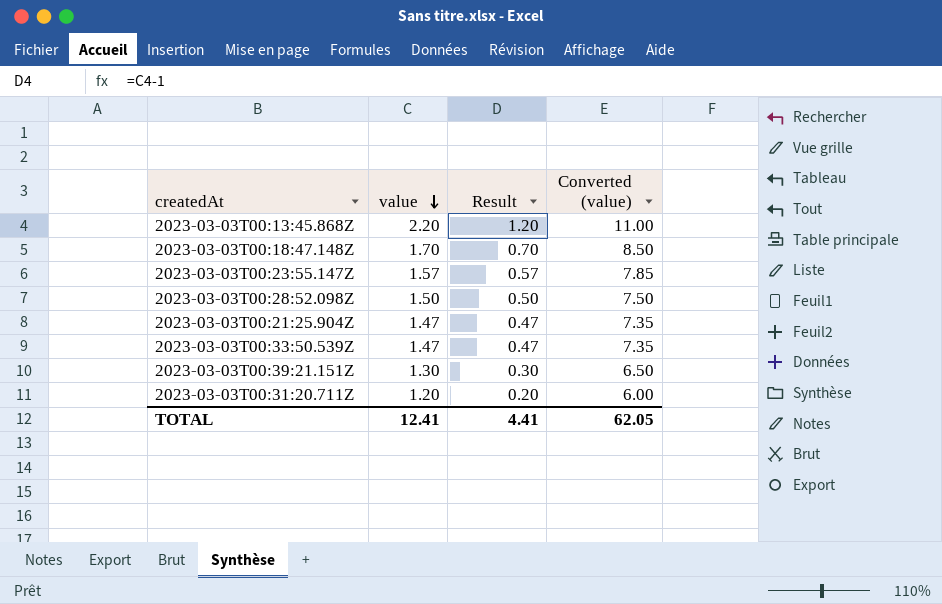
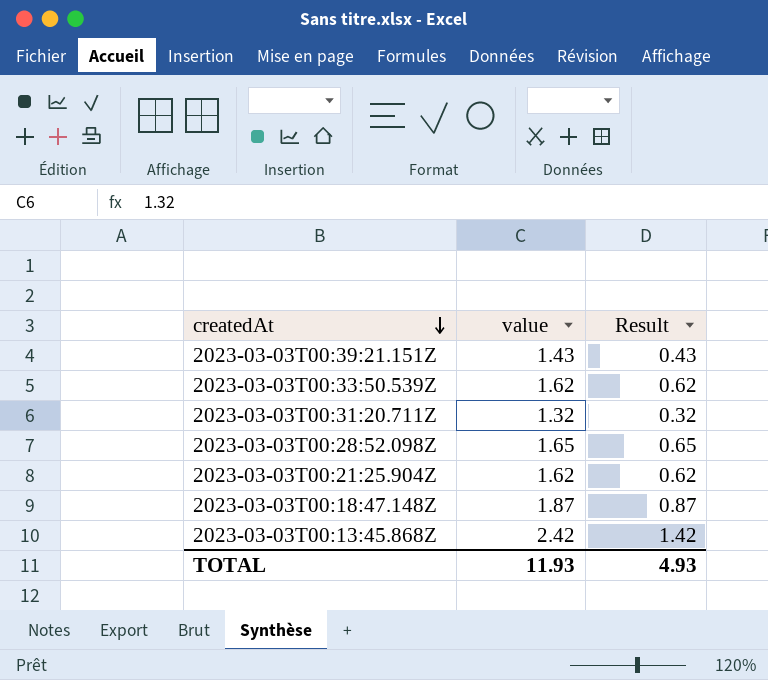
row order: value descending -> createdAt descending
column Converted (value) | formula: [value] * 5 -> none
row 2023-03-03T00:23:55.147Z: 1.57 | 0.57 | 7.85 -> none
2023-03-03T00:39:21.151Z | value: 1.30 -> 1.43
2023-03-03T00:39:21.151Z | Result: 0.30 -> 0.43
2023-03-03T00:33:50.539Z | value: 1.47 -> 1.62
2023-03-03T00:33:50.539Z | Result: 0.47 -> 0.62
2023-03-03T00:31:20.711Z | value: 1.20 -> 1.32
2023-03-03T00:31:20.711Z | Result: 0.20 -> 0.32
2023-03-03T00:28:52.098Z | value: 1.50 -> 1.65
2023-03-03T00:28:52.098Z | Result: 0.50 -> 0.65
2023-03-03T00:21:25.904Z | value: 1.47 -> 1.62
2023-03-03T00:21:25.904Z | Result: 0.47 -> 0.62
2023-03-03T00:18:47.148Z | value: 1.70 -> 1.87
2023-03-03T00:18:47.148Z | Result: 0.70 -> 0.87
2023-03-03T00:13:45.868Z | value: 2.20 -> 2.42
2023-03-03T00:13:45.868Z | Result: 1.20 -> 1.42
TOTAL | value: 12.41 -> 11.93
TOTAL | Result: 4.41 -> 4.93

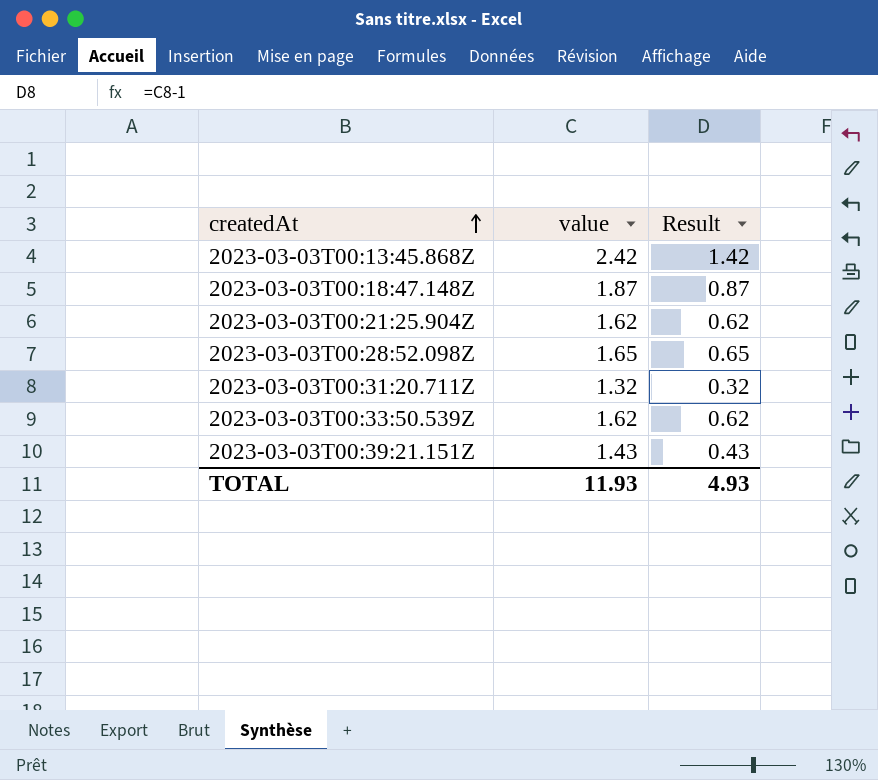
row order: createdAt descending -> createdAt ascending

